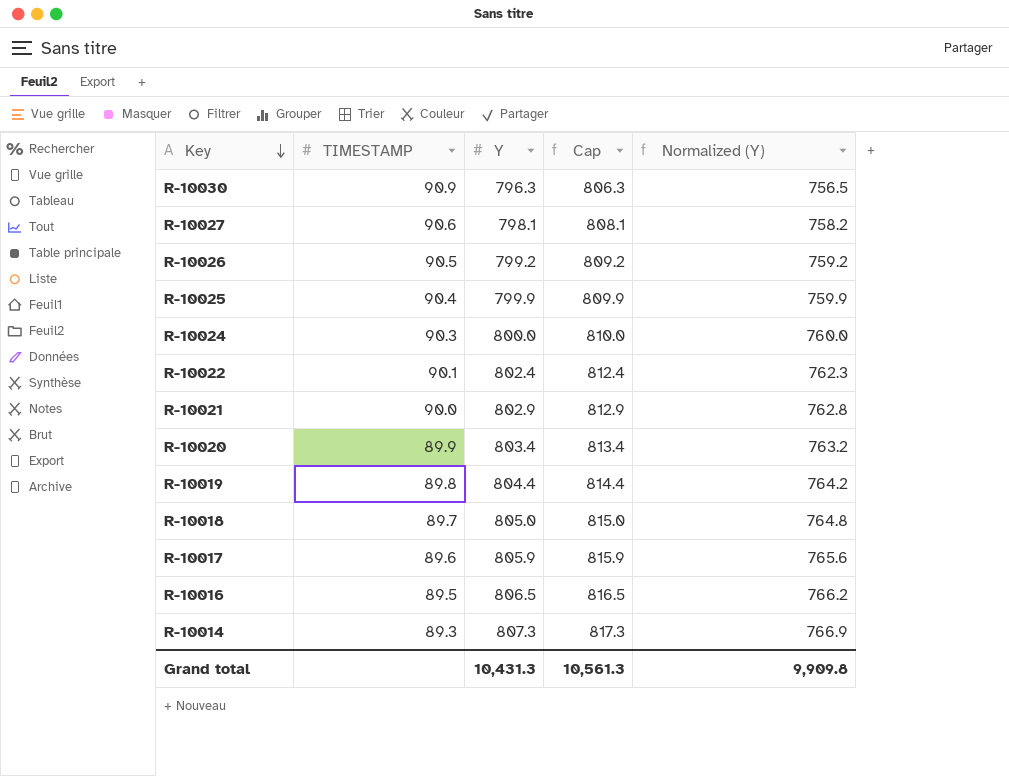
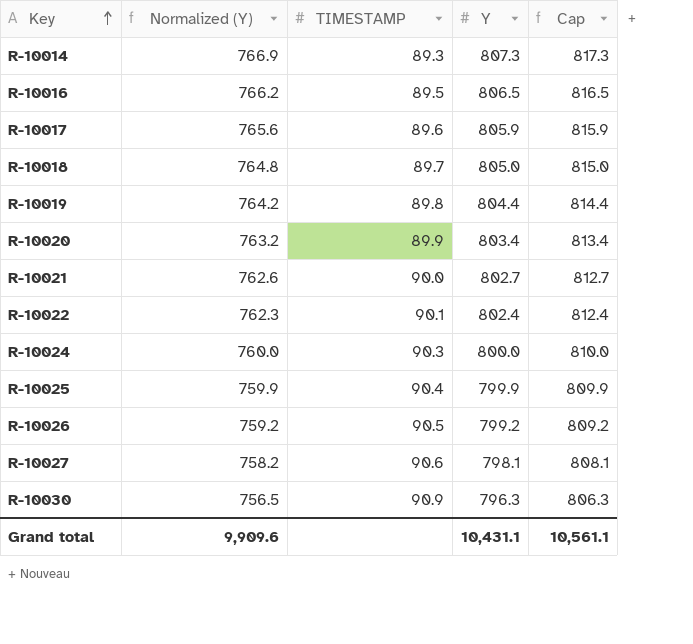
row order: Key descending -> Key ascending
column Normalized (Y) | position: 5 -> 2
R-10021 | Normalized (Y): 762.8 -> 762.6
R-10021 | Y: 802.9 -> 802.7
R-10021 | Cap: 812.9 -> 812.7
Grand total | Normalized (Y): 9,909.8 -> 9,909.6
Grand total | Y: 10,431.3 -> 10,431.1
Grand total | Cap: 10,561.3 -> 10,561.1

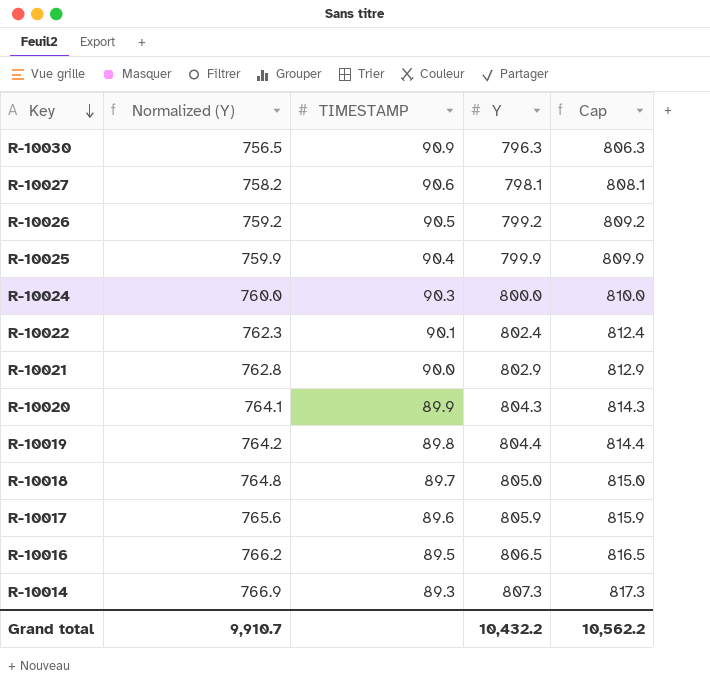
row order: Key ascending -> Key descending
R-10021 | Normalized (Y): 762.6 -> 762.8
R-10021 | Y: 802.7 -> 802.9
R-10021 | Cap: 812.7 -> 812.9
R-10020 | Normalized (Y): 763.2 -> 764.1
R-10020 | Y: 803.4 -> 804.3
R-10020 | Cap: 813.4 -> 814.3
Grand total | Normalized (Y): 9,909.6 -> 9,910.7
Grand total | Y: 10,431.1 -> 10,432.2
Grand total | Cap: 10,561.1 -> 10,562.2

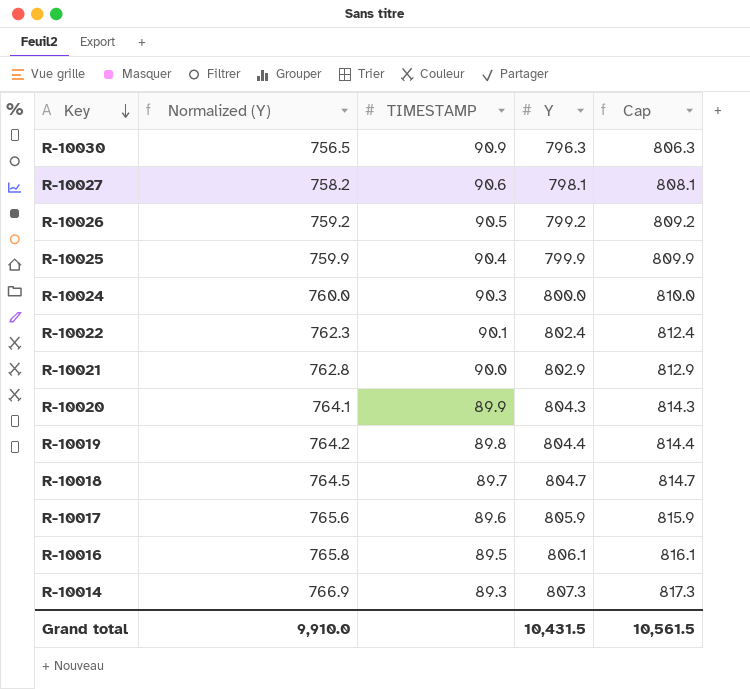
R-10018 | Normalized (Y): 764.8 -> 764.5
R-10018 | Y: 805.0 -> 804.7
R-10018 | Cap: 815.0 -> 814.7
R-10016 | Normalized (Y): 766.2 -> 765.8
R-10016 | Y: 806.5 -> 806.1
R-10016 | Cap: 816.5 -> 816.1
Grand total | Normalized (Y): 9,910.7 -> 9,910.0
Grand total | Y: 10,432.2 -> 10,431.5
Grand total | Cap: 10,562.2 -> 10,561.5

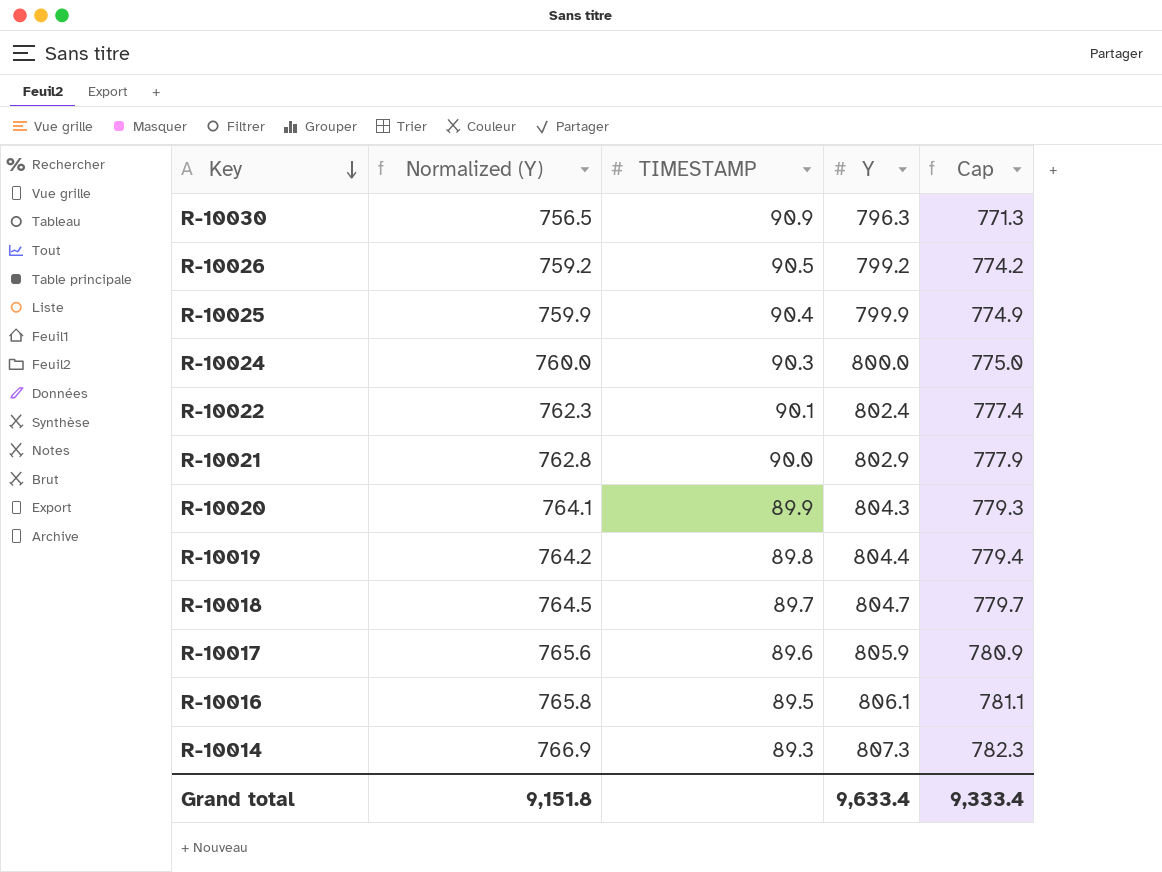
column Cap | formula: [Y] + 10 -> [Y] - 25
row R-10027: 758.2 | 90.6 | 798.1 | 808.1 -> none
Grand total | Normalized (Y): 9,910.0 -> 9,151.8
Grand total | Y: 10,431.5 -> 9,633.4
Grand total | Cap: 10,561.5 -> 9,333.4

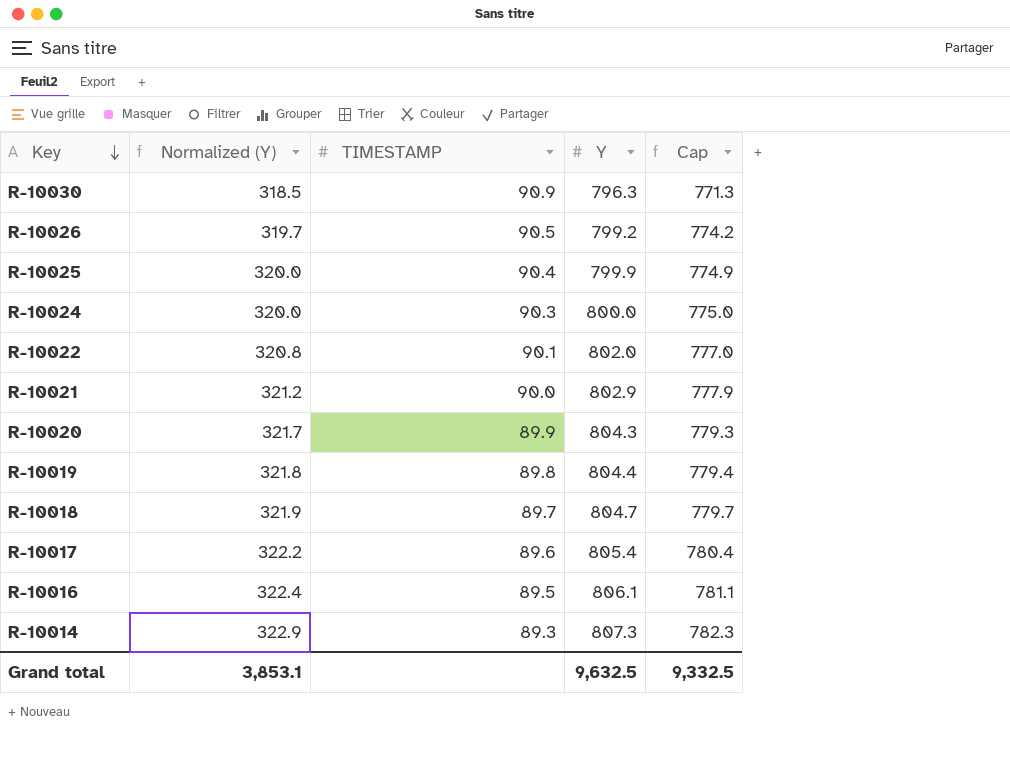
column Normalized (Y) | formula: [Y] * 0.95 -> [Y] * 0.4
R-10022 | Y: 802.4 -> 802.0
R-10022 | Cap: 777.4 -> 777.0
R-10017 | Y: 805.9 -> 805.4
R-10017 | Cap: 780.9 -> 780.4
Grand total | Normalized (Y): 9,151.8 -> 3,853.1
Grand total | Y: 9,633.4 -> 9,632.5
Grand total | Cap: 9,333.4 -> 9,332.5

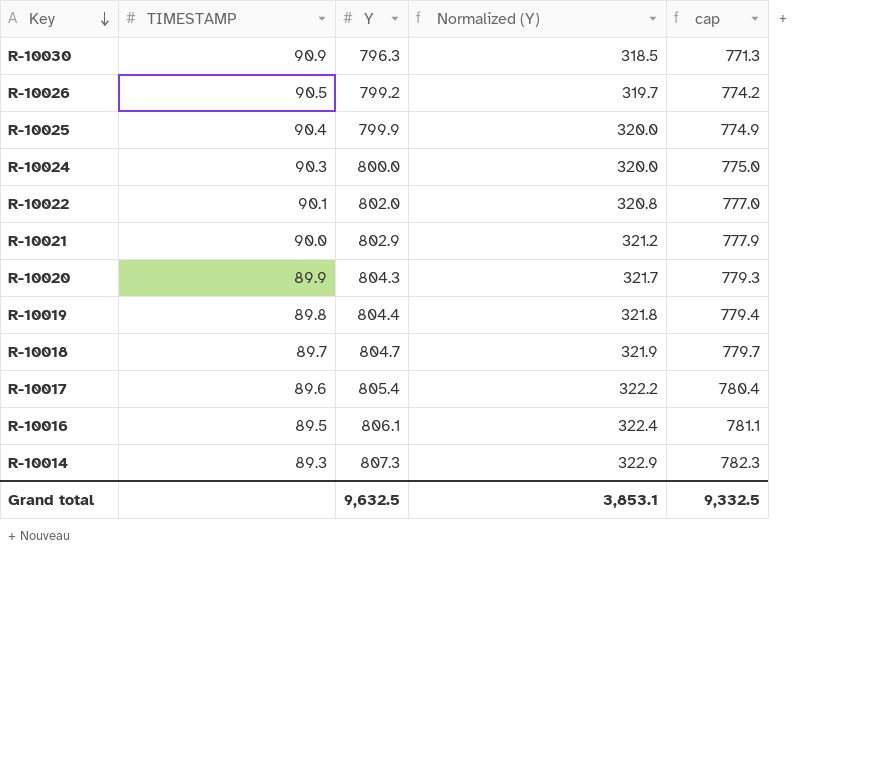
column Normalized (Y) | position: 2 -> 4
column name: Cap -> cap

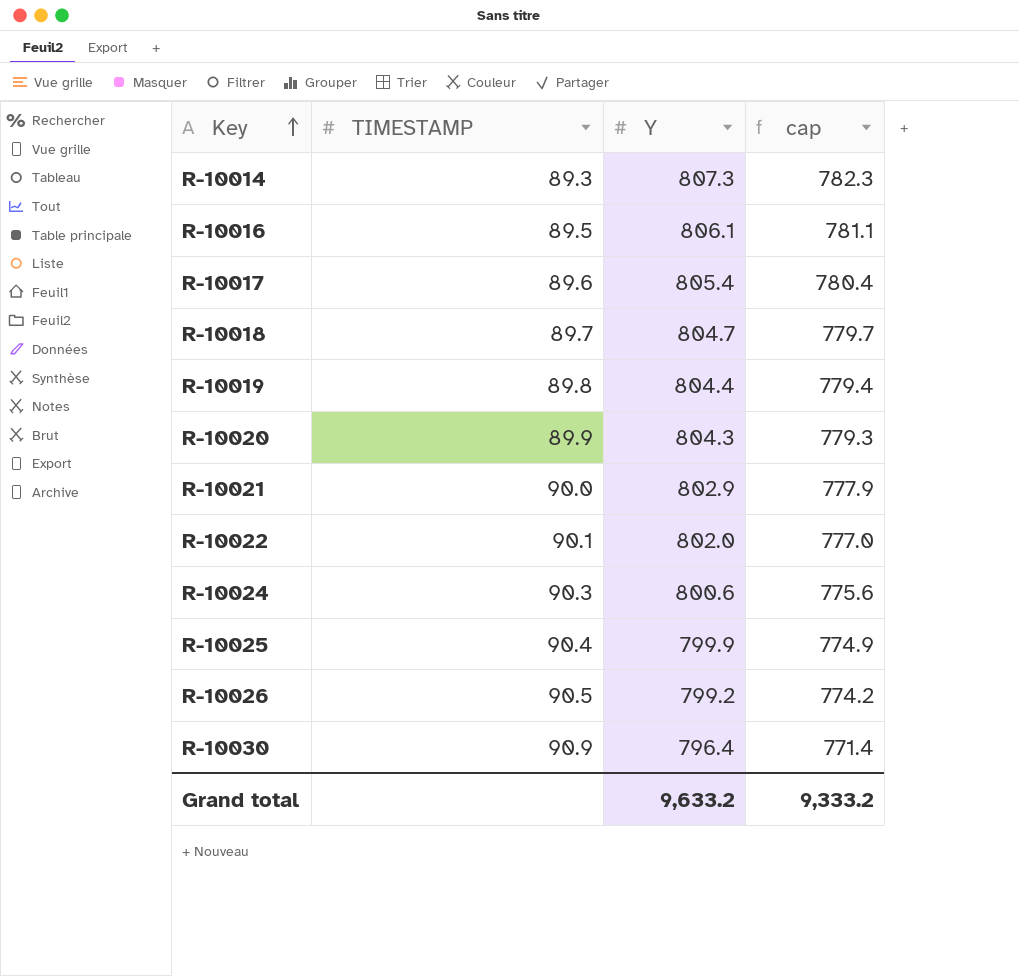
row order: Key descending -> Key ascending
column Normalized (Y) | formula: [Y] * 0.4 -> none
R-10024 | Y: 800.0 -> 800.6
R-10024 | cap: 775.0 -> 775.6
R-10030 | Y: 796.3 -> 796.4
R-10030 | cap: 771.3 -> 771.4
Grand total | Y: 9,632.5 -> 9,633.2
Grand total | cap: 9,332.5 -> 9,333.2

